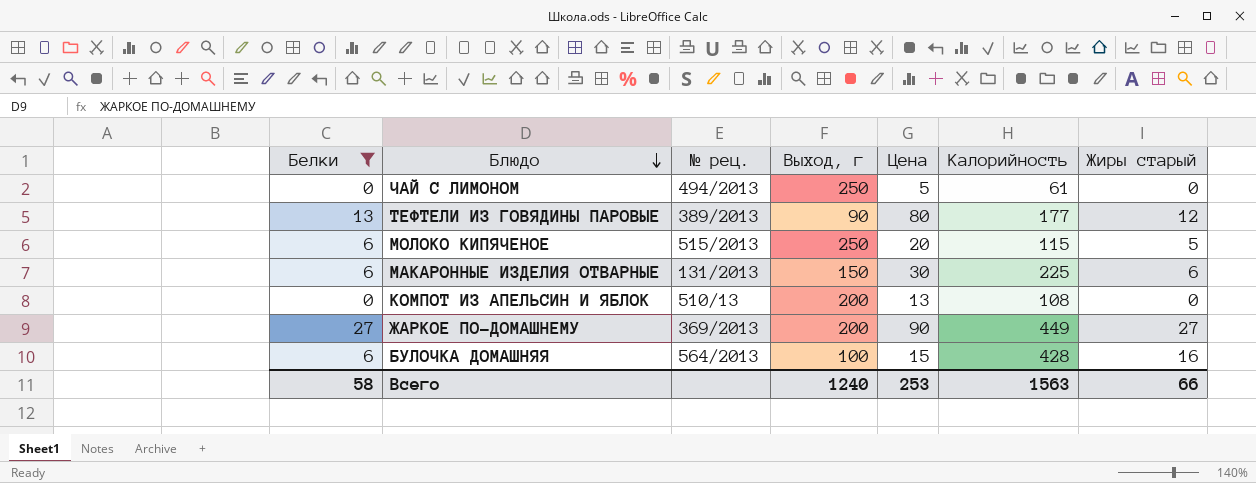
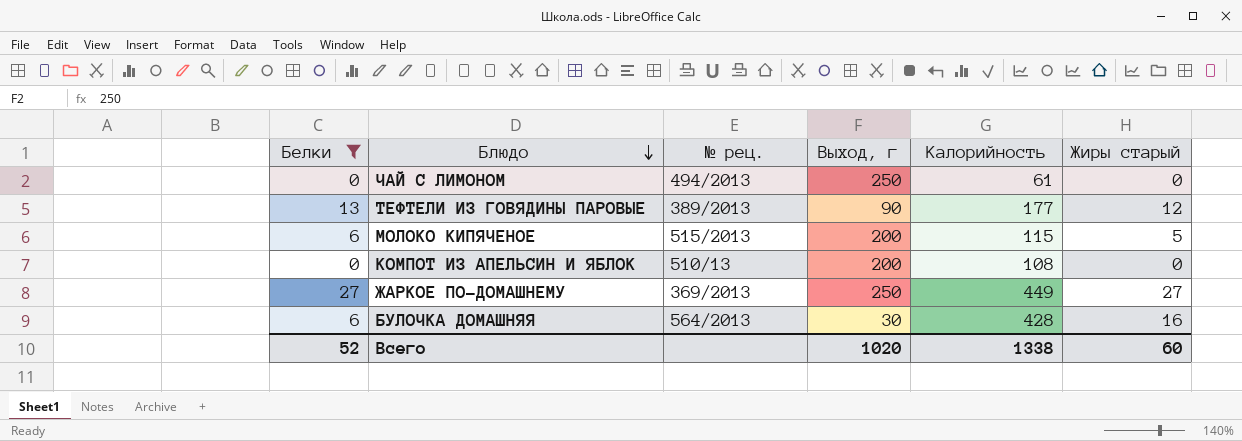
column Цена | position: 5 -> none
row МАКАРОННЫЕ ИЗДЕЛИЯ ОТВАРНЫЕ: 6 | 131/2013 | 150 | 30 | 225 | 6 -> none
МОЛОКО КИПЯЧЕНОЕ | Выход, г: 250 -> 200
ЖАРКОЕ ПО-ДОМАШНЕМУ | Выход, г: 200 -> 250
БУЛОЧКА ДОМАШНЯЯ | Выход, г: 100 -> 30
Всего | Белки: 58 -> 52
Всего | Выход, г: 1240 -> 1020
Всего | Калорийность: 1563 -> 1338
Всего | Жиры старый: 66 -> 60

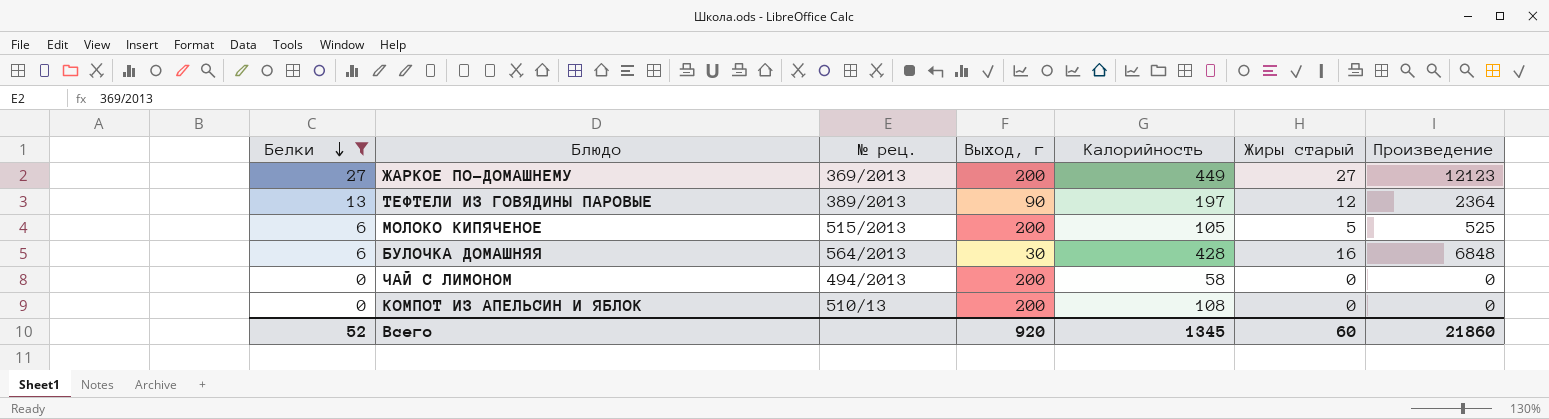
row order: Блюдо descending -> Белки descending
column Произведение | formula: none -> [Калорийность] * [Жиры старый]
ЖАРКОЕ ПО-ДОМАШНЕМУ | Выход, г: 250 -> 200
ТЕФТЕЛИ ИЗ ГОВЯДИНЫ ПАРОВЫЕ | Калорийность: 177 -> 197
МОЛОКО КИПЯЧЕНОЕ | Калорийность: 115 -> 105
ЧАЙ С ЛИМОНОМ | Выход, г: 250 -> 200
ЧАЙ С ЛИМОНОМ | Калорийность: 61 -> 58
Всего | Выход, г: 1020 -> 920
Всего | Калорийность: 1338 -> 1345

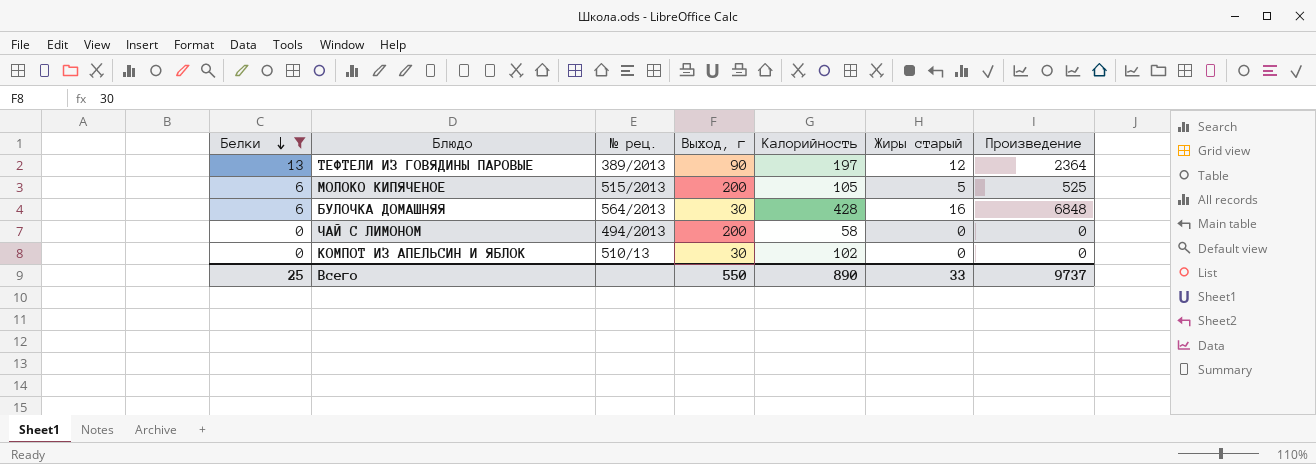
row ЖАРКОЕ ПО-ДОМАШНЕМУ: 27 | 369/2013 | 200 | 449 | 27 | 12123 -> none
КОМПОТ ИЗ АПЕЛЬСИН И ЯБЛОК | Выход, г: 200 -> 30
КОМПОТ ИЗ АПЕЛЬСИН И ЯБЛОК | Калорийность: 108 -> 102
Всего | Белки: 52 -> 25
Всего | Выход, г: 920 -> 550
Всего | Калорийность: 1345 -> 890
Всего | Жиры старый: 60 -> 33
Всего | Произведение: 21860 -> 9737

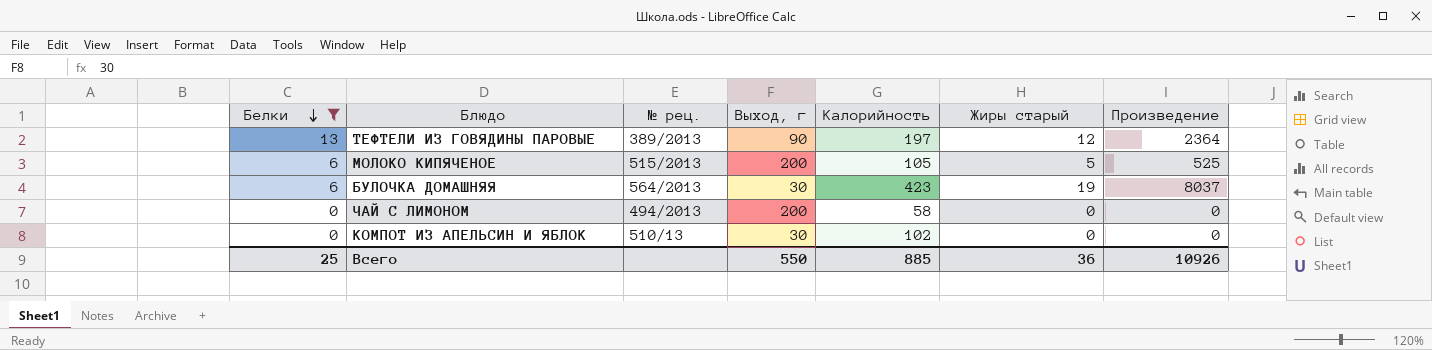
БУЛОЧКА ДОМАШНЯЯ | Калорийность: 428 -> 423
БУЛОЧКА ДОМАШНЯЯ | Жиры старый: 16 -> 19
БУЛОЧКА ДОМАШНЯЯ | Произведение: 6848 -> 8037
Всего | Калорийность: 890 -> 885
Всего | Жиры старый: 33 -> 36
Всего | Произведение: 9737 -> 10926

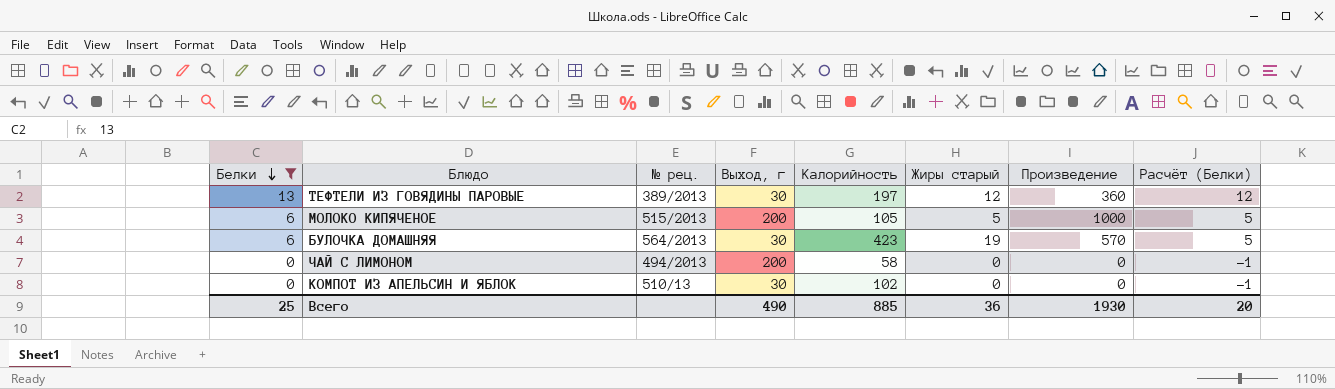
column Произведение | formula: [Калорийность] * [Жиры старый] -> [Выход, г] * [Жиры старый]
column Расчёт (Белки) | formula: none -> [Белки] - 1
ТЕФТЕЛИ ИЗ ГОВЯДИНЫ ПАРОВЫЕ | Выход, г: 90 -> 30
Всего | Выход, г: 550 -> 490
Всего | Произведение: 10926 -> 1930

